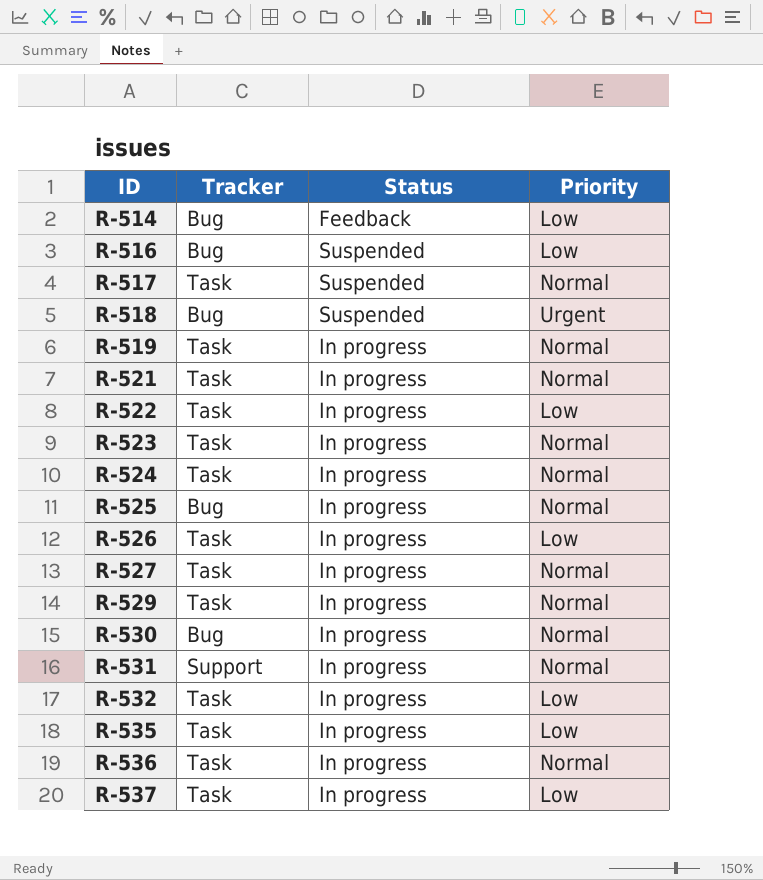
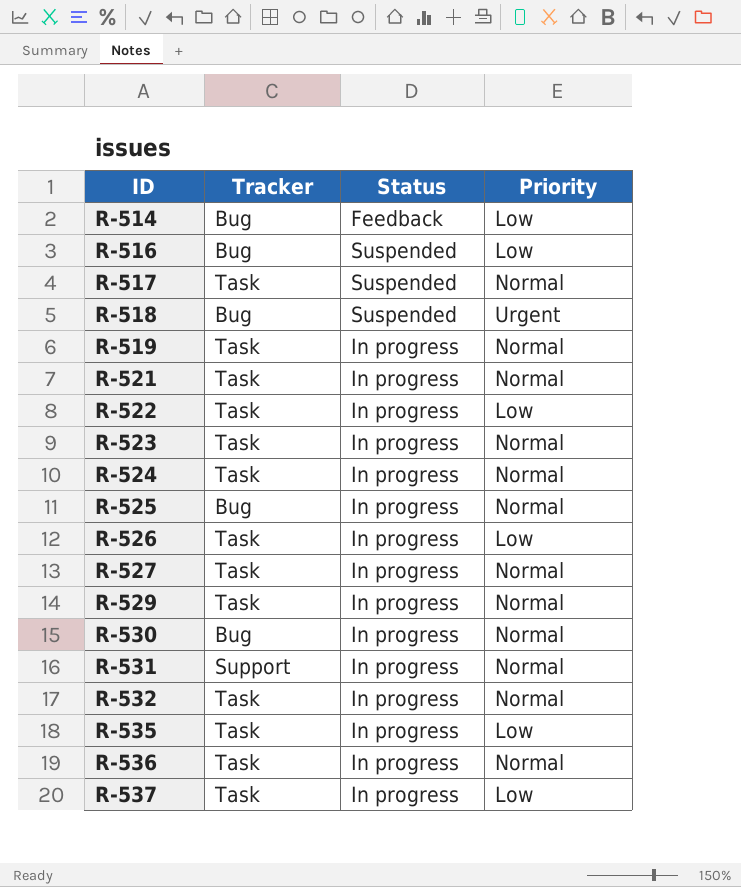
R-532 | Priority: Low -> Normal

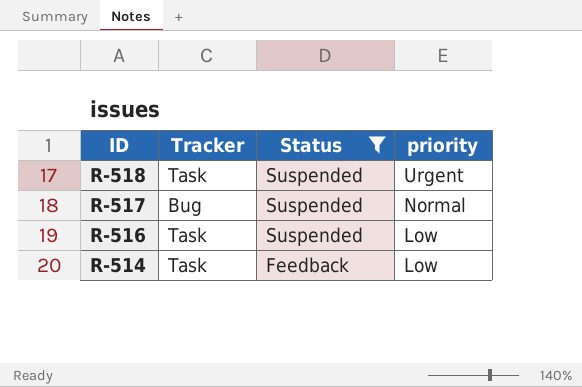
filter: none -> Status != In progress
row order: ID ascending -> ID descending
column name: Priority -> priority
R-518 | Tracker: Bug -> Task
R-517 | Tracker: Task -> Bug
R-516 | Tracker: Bug -> Task
R-514 | Tracker: Bug -> Task

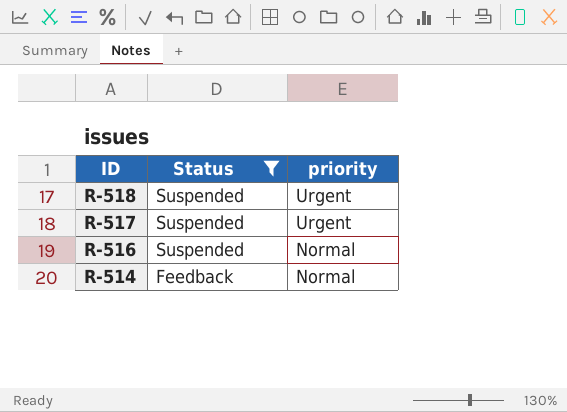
column Tracker | position: 2 -> none
R-517 | priority: Normal -> Urgent
R-516 | priority: Low -> Normal
R-514 | priority: Low -> Normal

